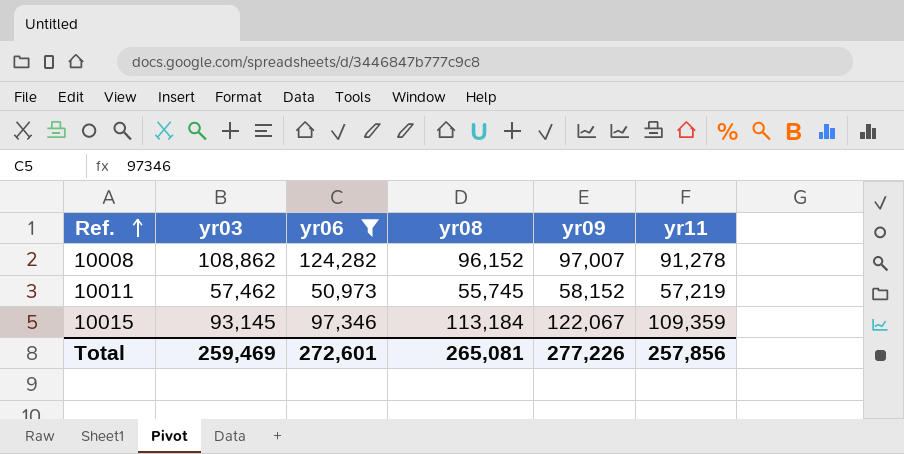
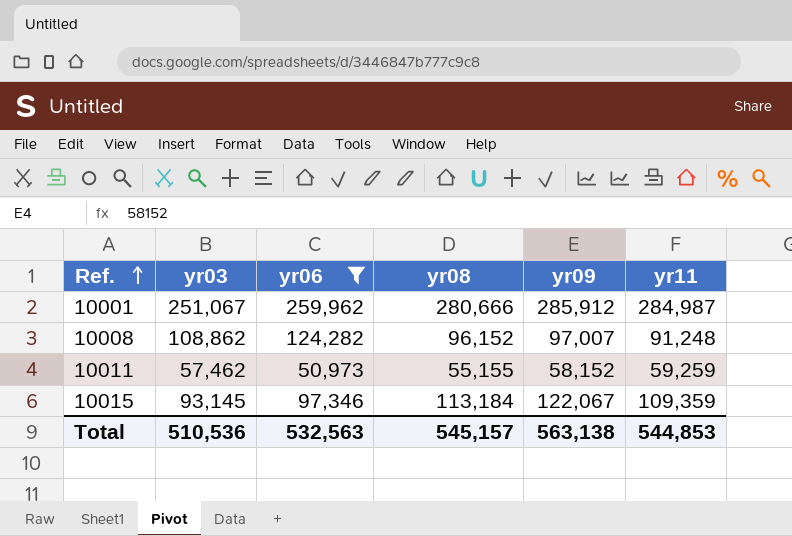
row 10001: none -> 251,067 | 259,962 | 280,666 | 285,912 | 284,987
10008 | yr11: 91,278 -> 91,248
10011 | yr08: 55,745 -> 55,155
10011 | yr11: 57,219 -> 59,259
Total | yr03: 259,469 -> 510,536
Total | yr06: 272,601 -> 532,563
Total | yr08: 265,081 -> 545,157
Total | yr09: 277,226 -> 563,138
Total | yr11: 257,856 -> 544,853

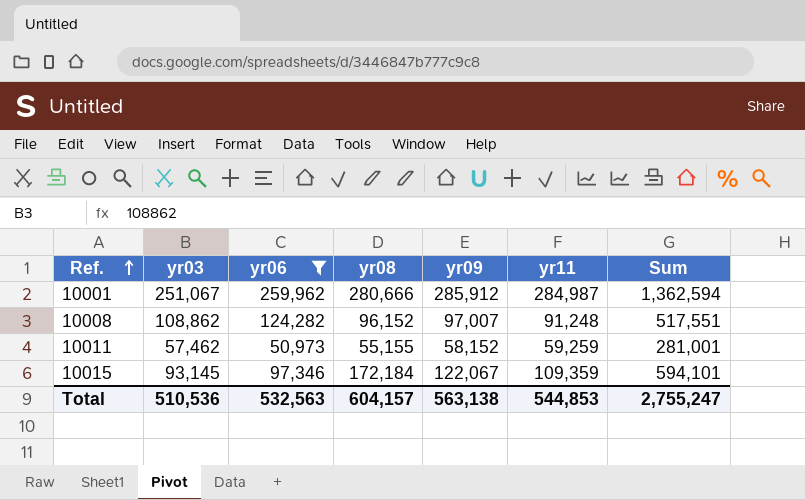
column Sum | formula: none -> [yr03] + [yr06] + [yr08] + [yr09] + [yr11]
10015 | yr08: 113,184 -> 172,184
Total | yr08: 545,157 -> 604,157

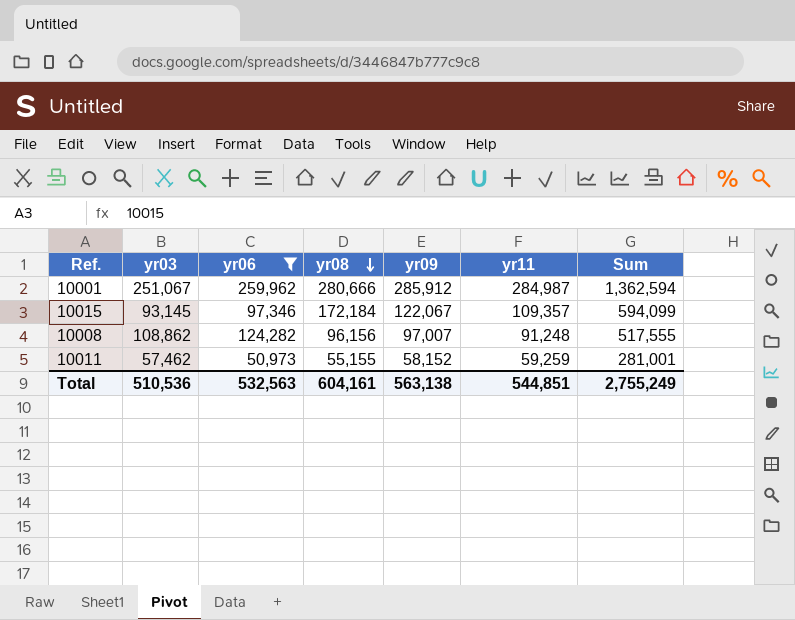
row order: Ref. ascending -> yr08 descending
10015 | yr11: 109,359 -> 109,357
10015 | Sum: 594,101 -> 594,099
10008 | yr08: 96,152 -> 96,156
10008 | Sum: 517,551 -> 517,555
Total | yr08: 604,157 -> 604,161
Total | yr11: 544,853 -> 544,851
Total | Sum: 2,755,247 -> 2,755,249

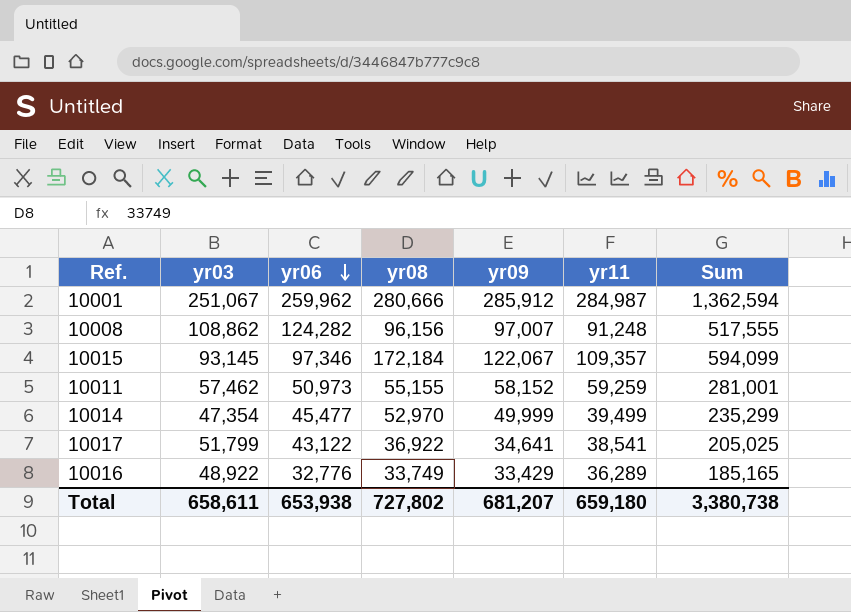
filter: yr06 >= 50,973 -> none
row order: yr08 descending -> yr06 descending
Total | yr03: 510,536 -> 658,611
Total | yr06: 532,563 -> 653,938
Total | yr08: 604,161 -> 727,802
Total | yr09: 563,138 -> 681,207
Total | yr11: 544,851 -> 659,180
Total | Sum: 2,755,249 -> 3,380,738

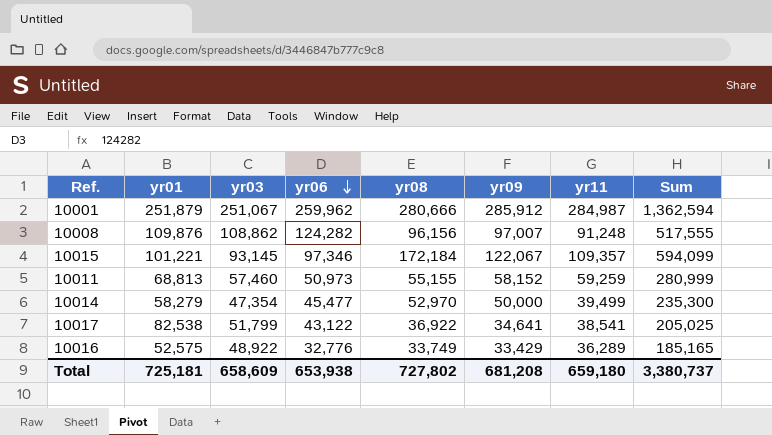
column yr01 | position: none -> 2
10011 | yr03: 57,462 -> 57,460
10011 | Sum: 281,001 -> 280,999
10014 | yr09: 49,999 -> 50,000
10014 | Sum: 235,299 -> 235,300
Total | yr03: 658,611 -> 658,609
Total | yr09: 681,207 -> 681,208
Total | Sum: 3,380,738 -> 3,380,737

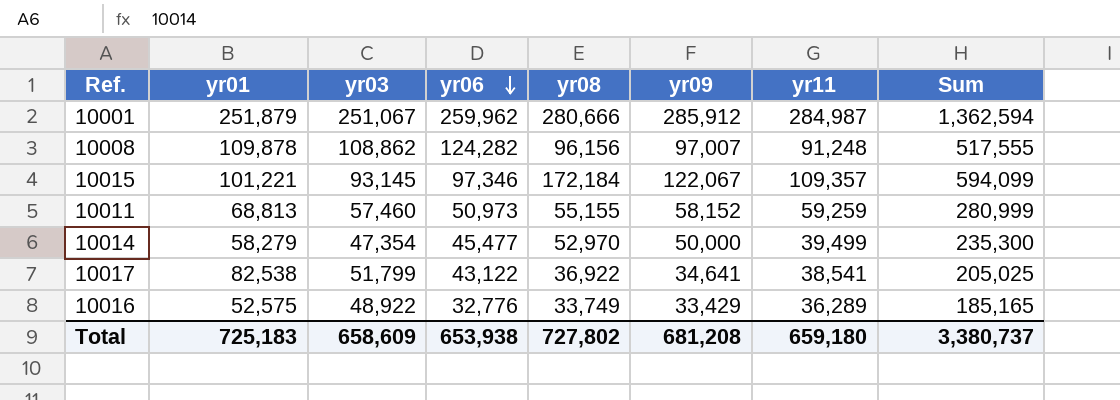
10008 | yr01: 109,876 -> 109,878
Total | yr01: 725,181 -> 725,183

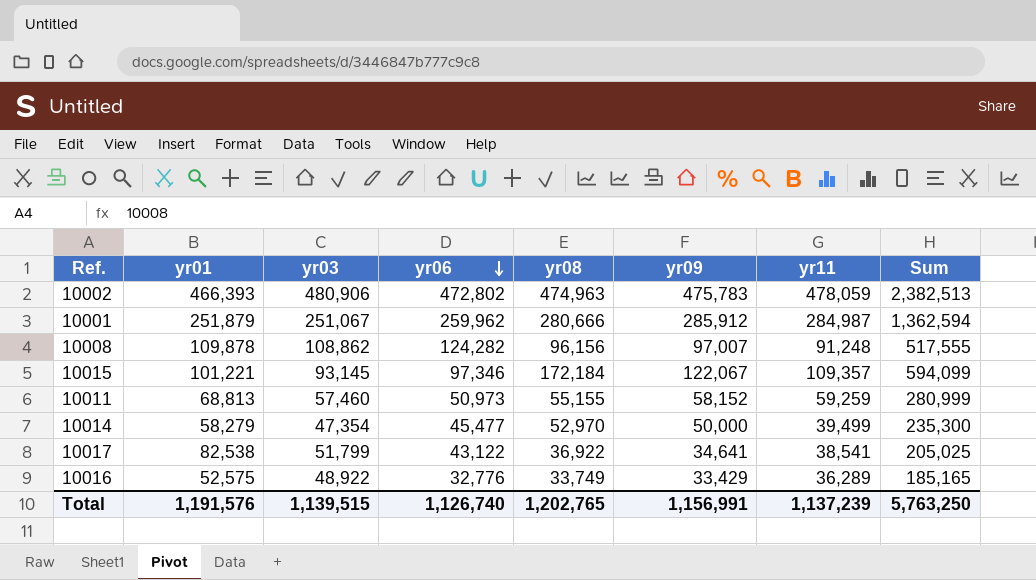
row 10002: none -> 466,393 | 480,906 | 472,802 | 474,963 | 475,783 | 478,059 | 2,382,513
Total | yr01: 725,183 -> 1,191,576
Total | yr03: 658,609 -> 1,139,515
Total | yr06: 653,938 -> 1,126,740
Total | yr08: 727,802 -> 1,202,765
Total | yr09: 681,208 -> 1,156,991
Total | yr11: 659,180 -> 1,137,239
Total | Sum: 3,380,737 -> 5,763,250

